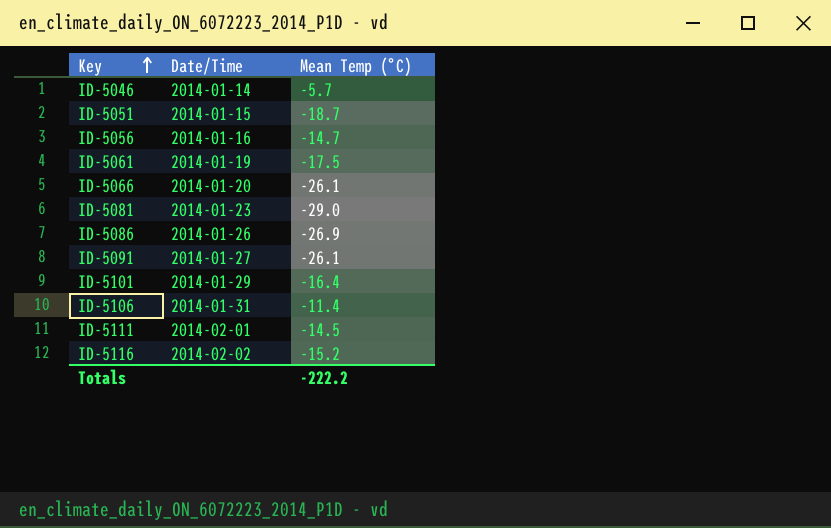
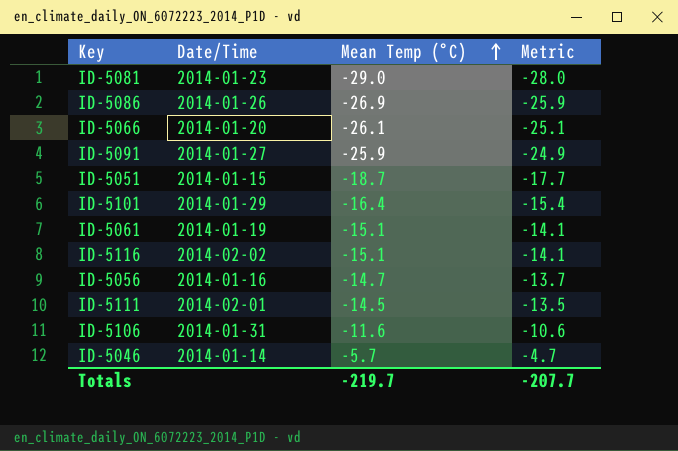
row order: Key ascending -> Mean Temp (°C) ascending
column Metric | formula: none -> [Mean Temp (°C)] + 1
ID-5091 | Mean Temp (°C): -26.1 -> -25.9
ID-5061 | Mean Temp (°C): -17.5 -> -15.1
ID-5116 | Mean Temp (°C): -15.2 -> -15.1
ID-5106 | Mean Temp (°C): -11.4 -> -11.6
Totals | Mean Temp (°C): -222.2 -> -219.7

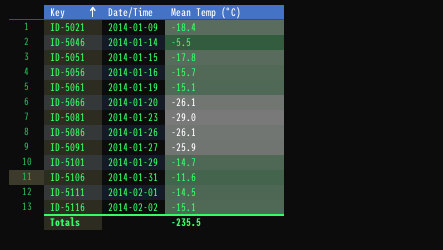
row order: Mean Temp (°C) ascending -> Key ascending
column Metric | formula: [Mean Temp (°C)] + 1 -> none
row ID-5021: none -> 2014-01-09 | -18.4
ID-5046 | Mean Temp (°C): -5.7 -> -5.5
ID-5051 | Mean Temp (°C): -18.7 -> -17.8
ID-5056 | Mean Temp (°C): -14.7 -> -15.7
ID-5086 | Mean Temp (°C): -26.9 -> -26.1
ID-5101 | Mean Temp (°C): -16.4 -> -14.7
Totals | Mean Temp (°C): -219.7 -> -235.5

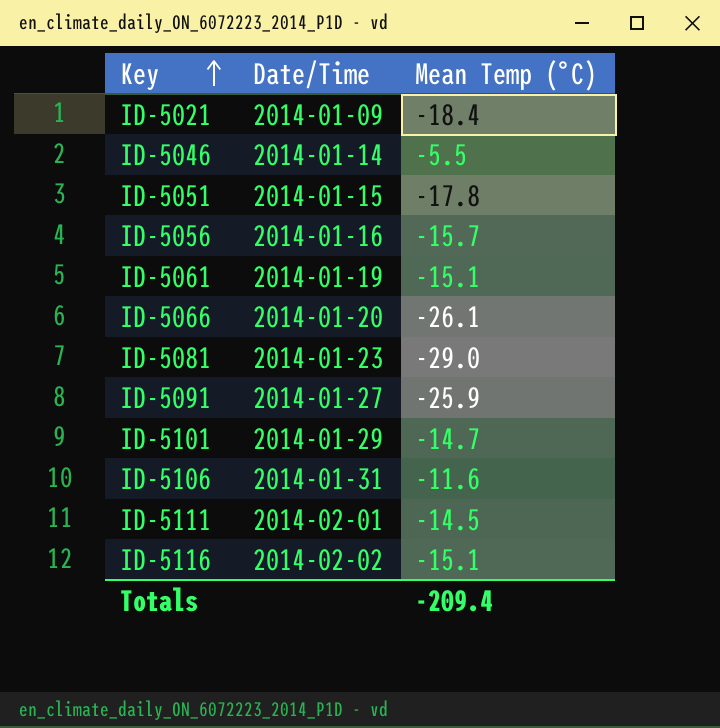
row ID-5086: 2014-01-26 | -26.1 -> none
Totals | Mean Temp (°C): -235.5 -> -209.4

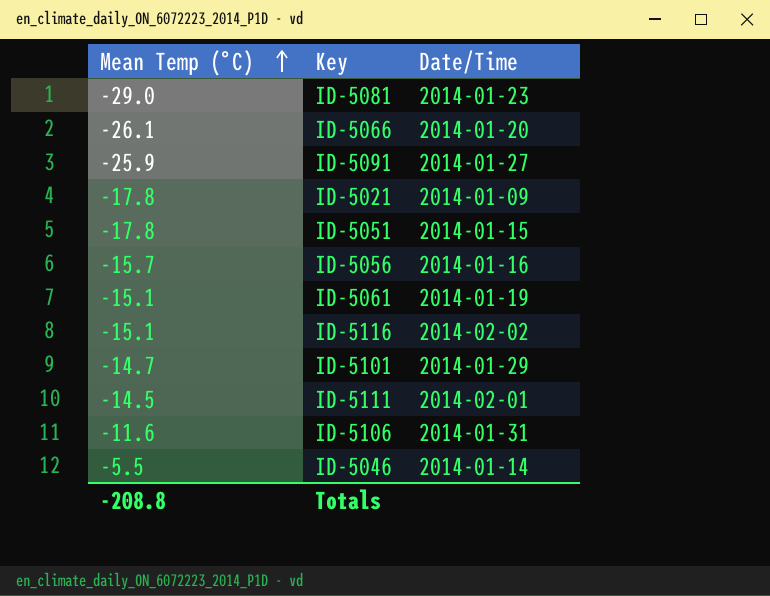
row order: Key ascending -> Mean Temp (°C) ascending
column Mean Temp (°C) | position: 3 -> 1
ID-5021 | Mean Temp (°C): -18.4 -> -17.8
Totals | Mean Temp (°C): -209.4 -> -208.8

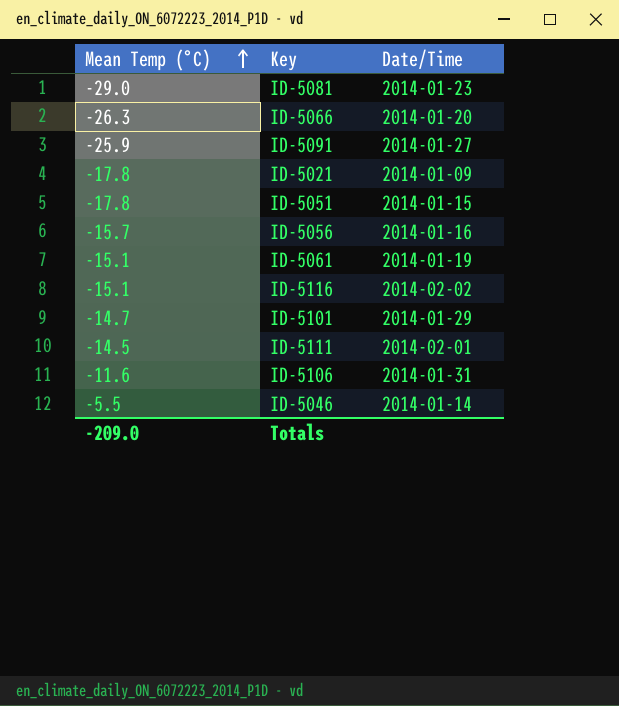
ID-5066 | Mean Temp (°C): -26.1 -> -26.3
Totals | Mean Temp (°C): -208.8 -> -209.0

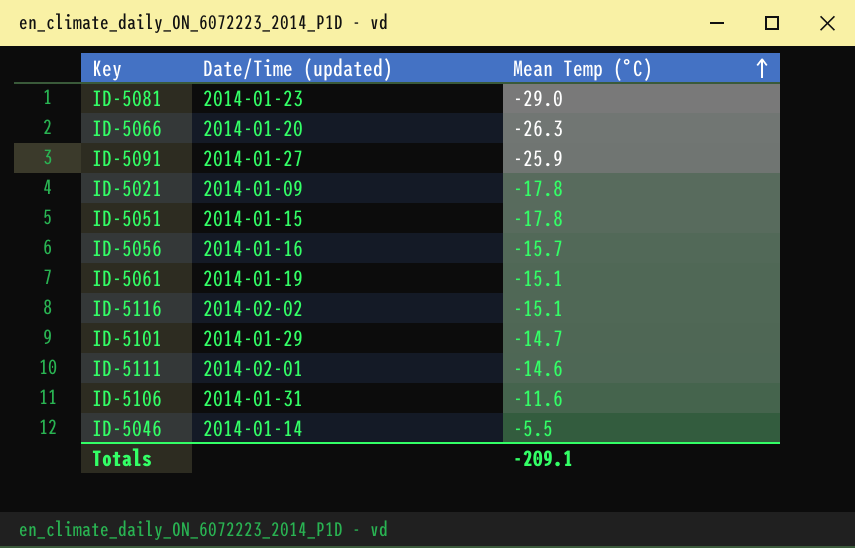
column name: Date/Time -> Date/Time (updated)
column Mean Temp (°C) | position: 1 -> 3
ID-5111 | Mean Temp (°C): -14.5 -> -14.6
Totals | Mean Temp (°C): -209.0 -> -209.1

